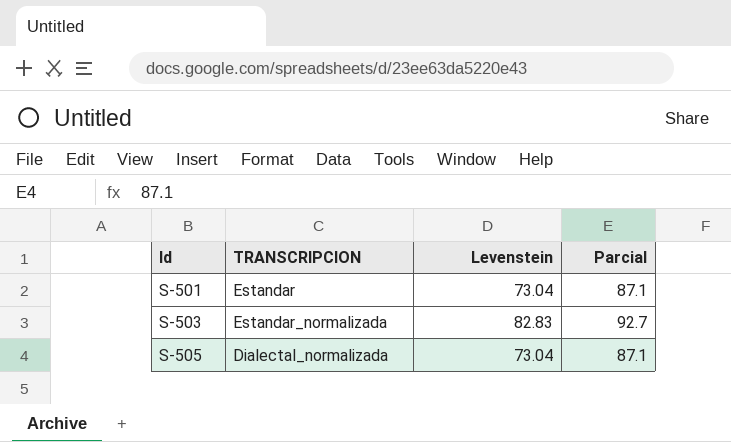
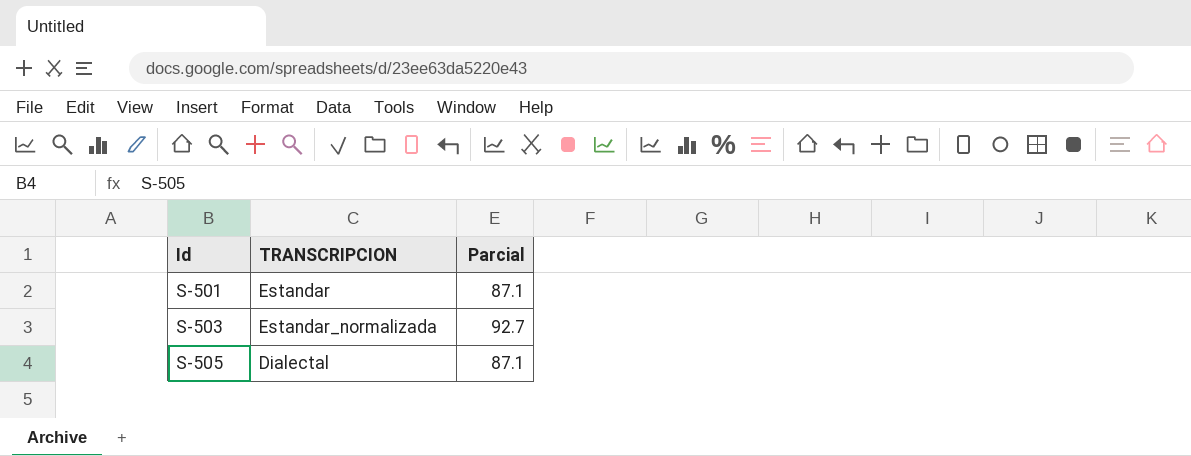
column Levenstein | position: 3 -> none
S-505 | TRANSCRIPCION: Dialectal_normalizada -> Dialectal

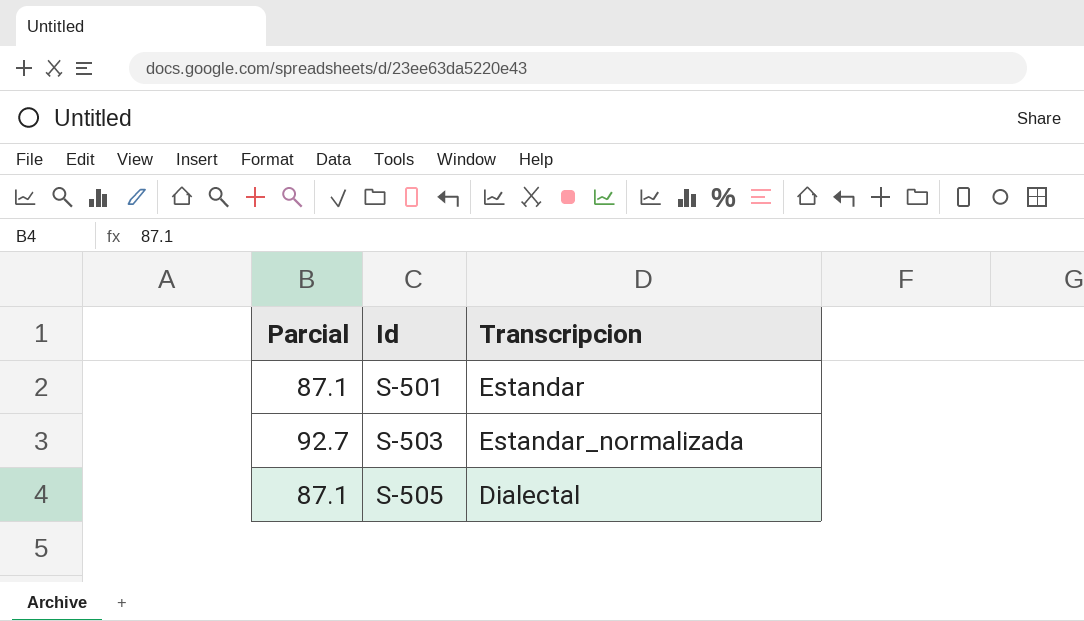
column Parcial | position: 3 -> 1
column name: TRANSCRIPCION -> Transcripcion

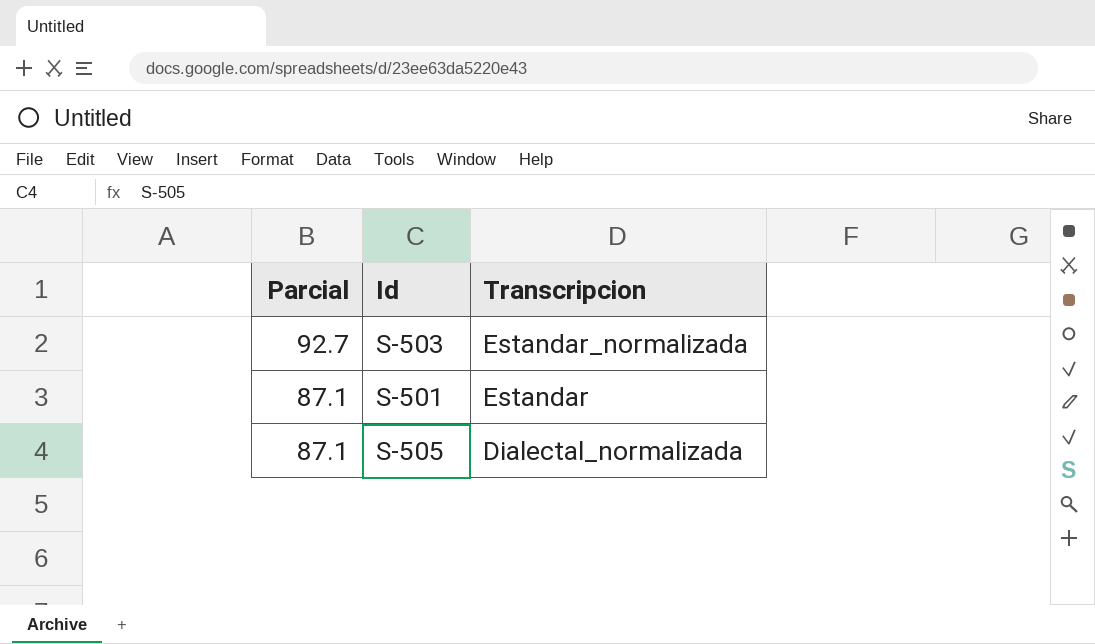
row order: Id ascending -> Parcial descending
S-505 | Transcripcion: Dialectal -> Dialectal_normalizada

